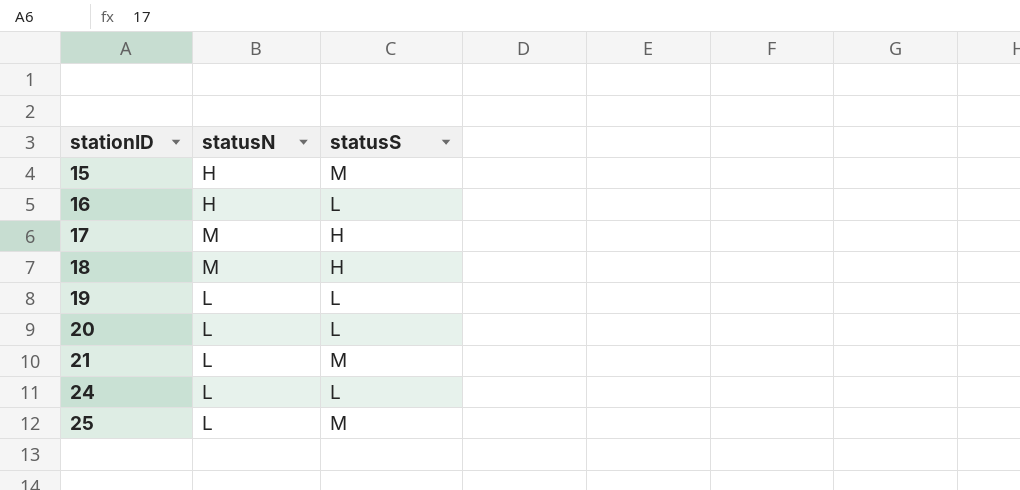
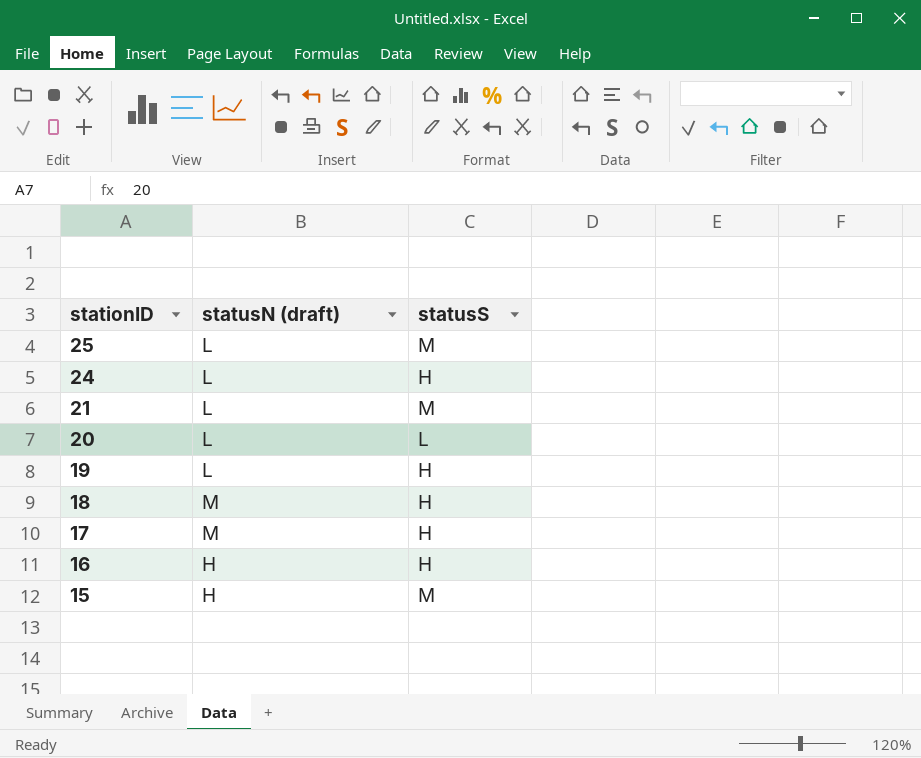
row order: stationID ascending -> stationID descending
column name: statusN -> statusN (draft)
24 | statusS: L -> H
19 | statusS: L -> H
16 | statusS: L -> H

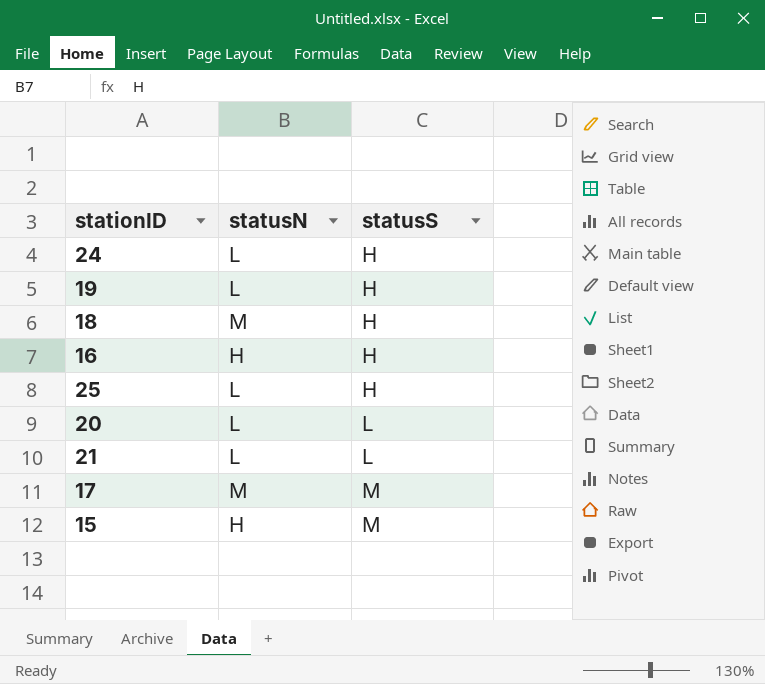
row order: stationID descending -> statusS ascending
column name: statusN (draft) -> statusN
25 | statusS: M -> H
21 | statusS: M -> L
17 | statusS: H -> M

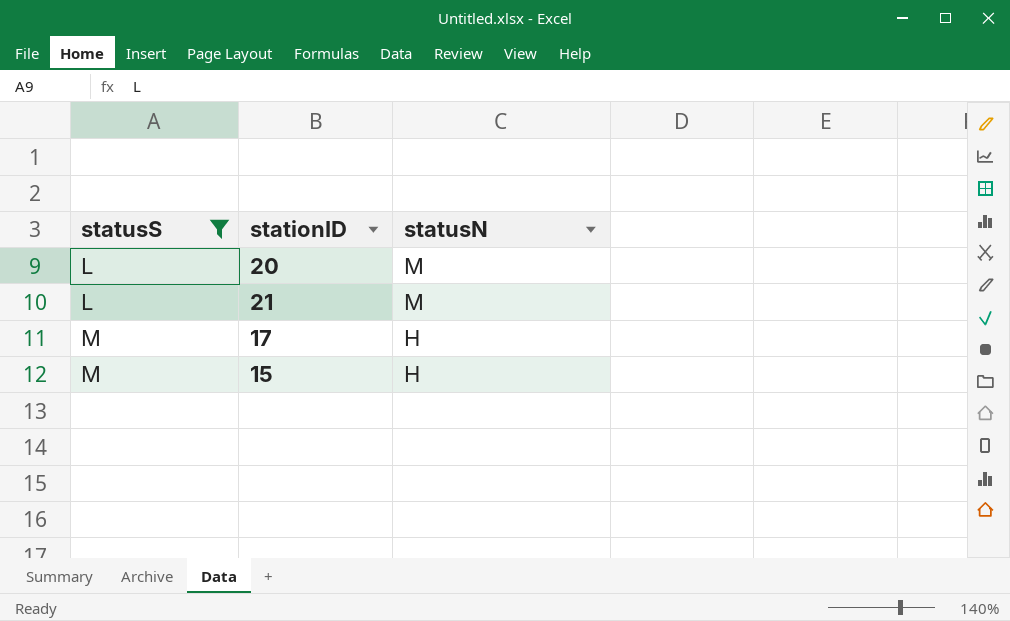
filter: none -> statusS != H
column statusS | position: 3 -> 1
20 | statusN: L -> M
21 | statusN: L -> M
17 | statusN: M -> H

